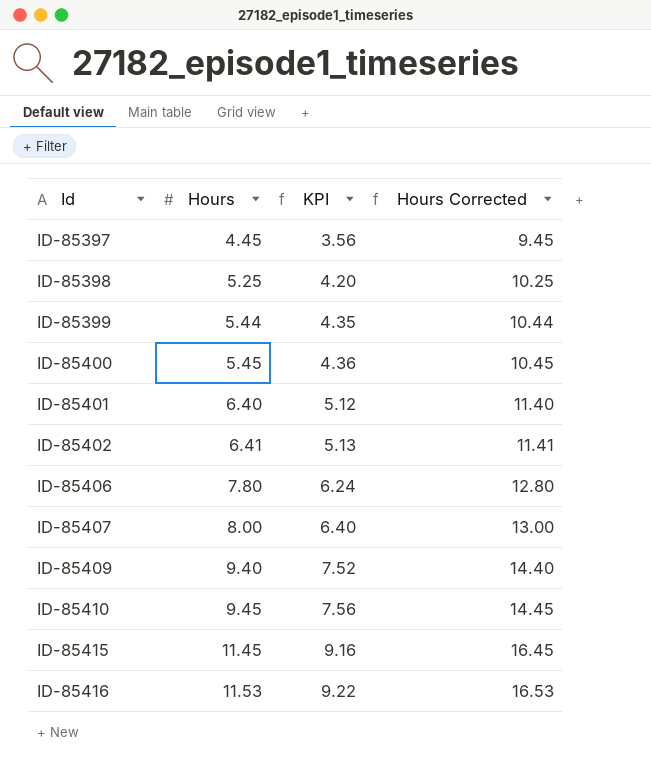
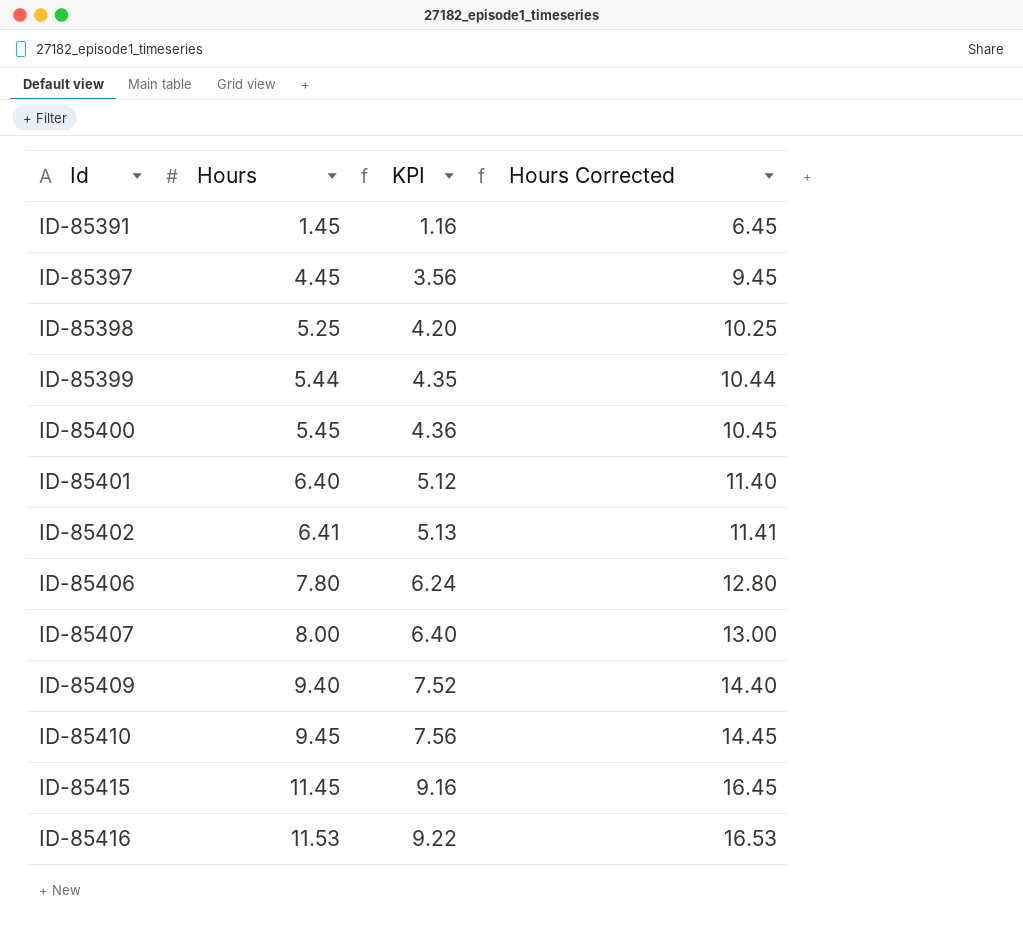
row ID-85391: none -> 1.45 | 1.16 | 6.45

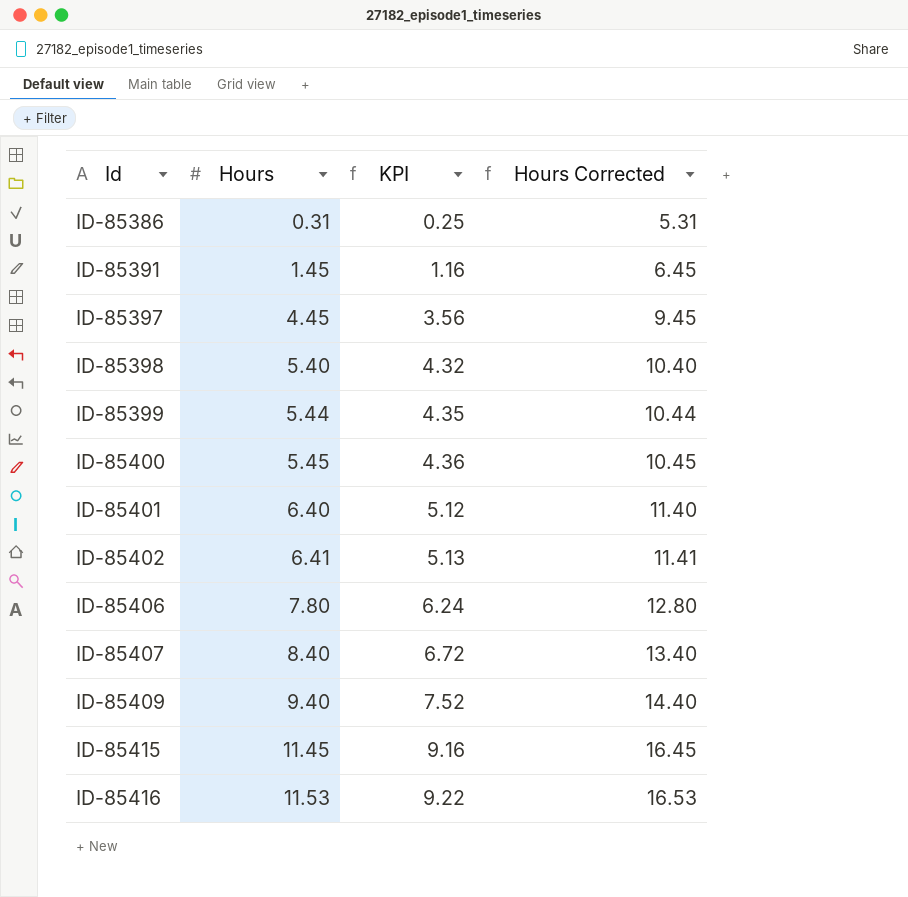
row ID-85410: 9.45 | 7.56 | 14.45 -> none
row ID-85386: none -> 0.31 | 0.25 | 5.31
ID-85398 | Hours: 5.25 -> 5.40
ID-85398 | KPI: 4.20 -> 4.32
ID-85398 | Hours Corrected: 10.25 -> 10.40
ID-85407 | Hours: 8.00 -> 8.40
ID-85407 | KPI: 6.40 -> 6.72
ID-85407 | Hours Corrected: 13.00 -> 13.40

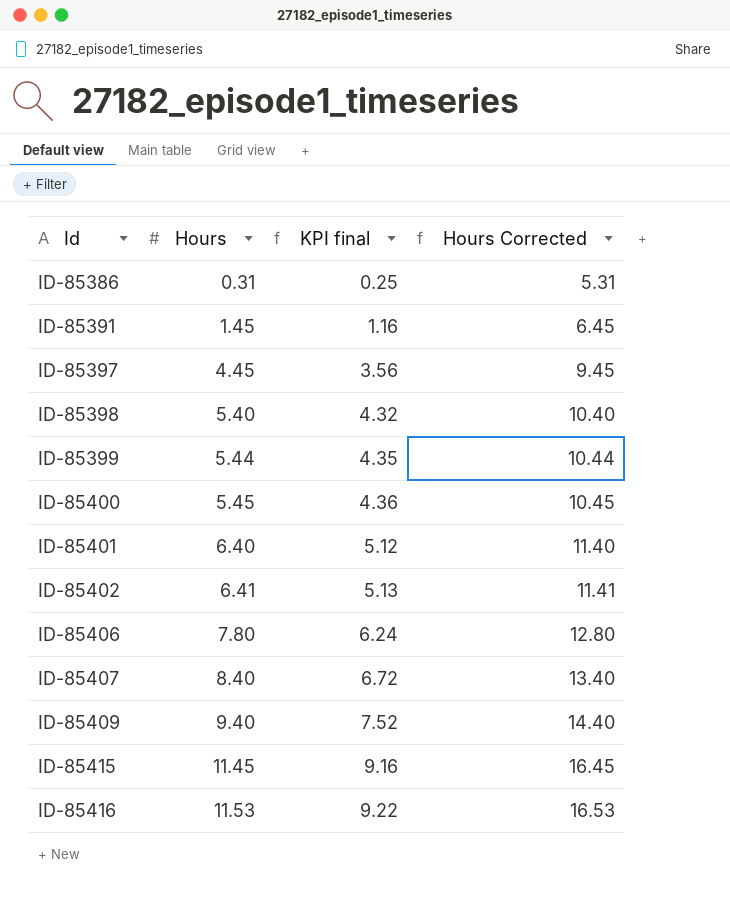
column name: KPI -> KPI final

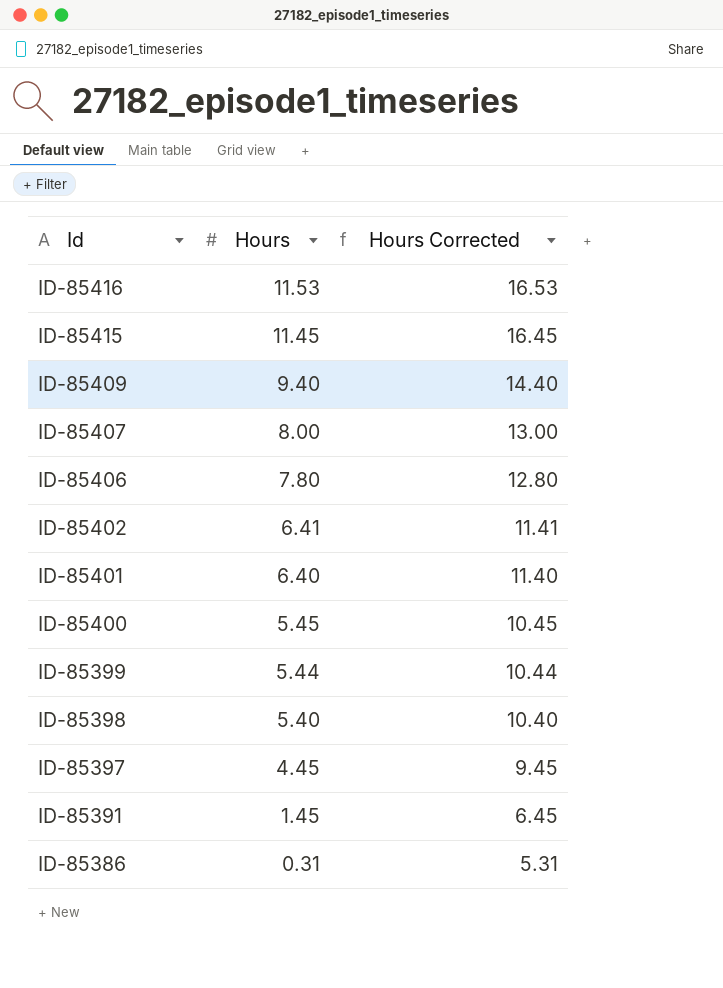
row order: Id ascending -> Id descending
column KPI final | formula: [Hours] * 0.8 -> none
ID-85407 | Hours: 8.40 -> 8.00
ID-85407 | Hours Corrected: 13.40 -> 13.00

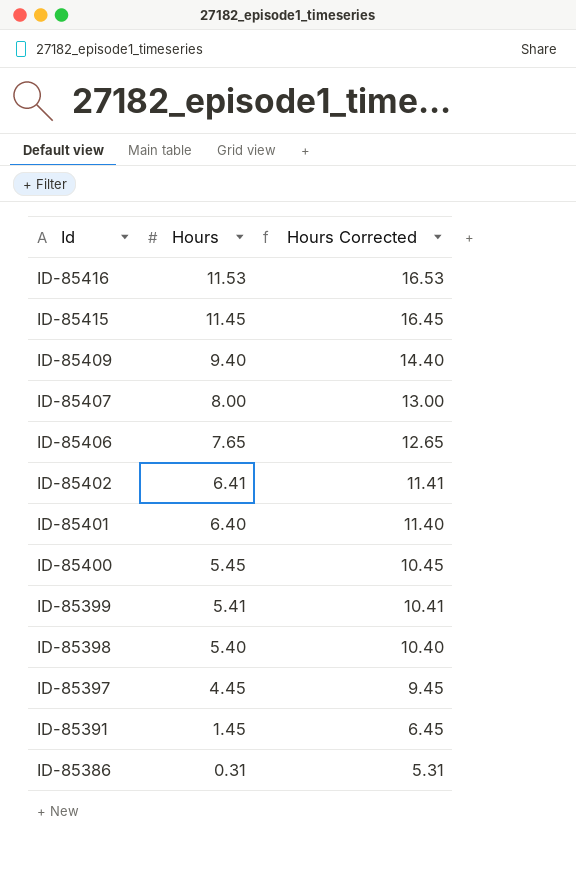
ID-85406 | Hours: 7.80 -> 7.65
ID-85406 | Hours Corrected: 12.80 -> 12.65
ID-85399 | Hours: 5.44 -> 5.41
ID-85399 | Hours Corrected: 10.44 -> 10.41

